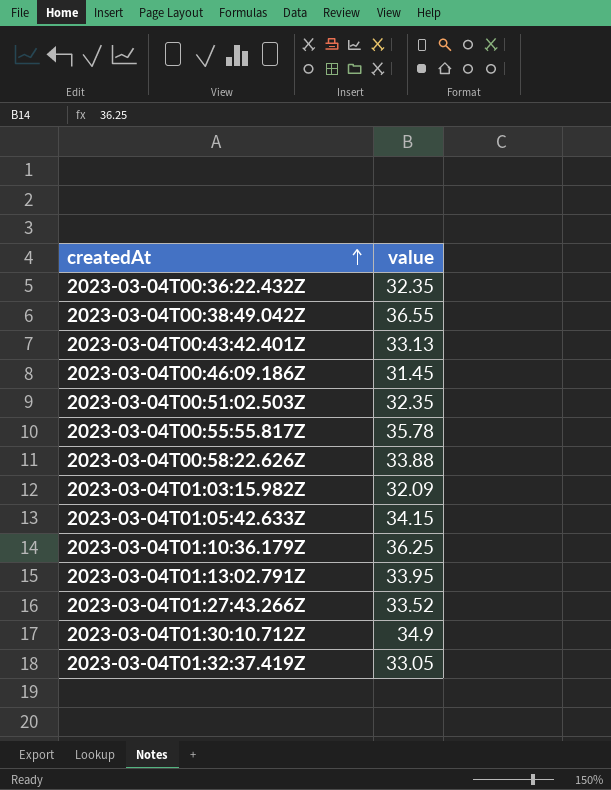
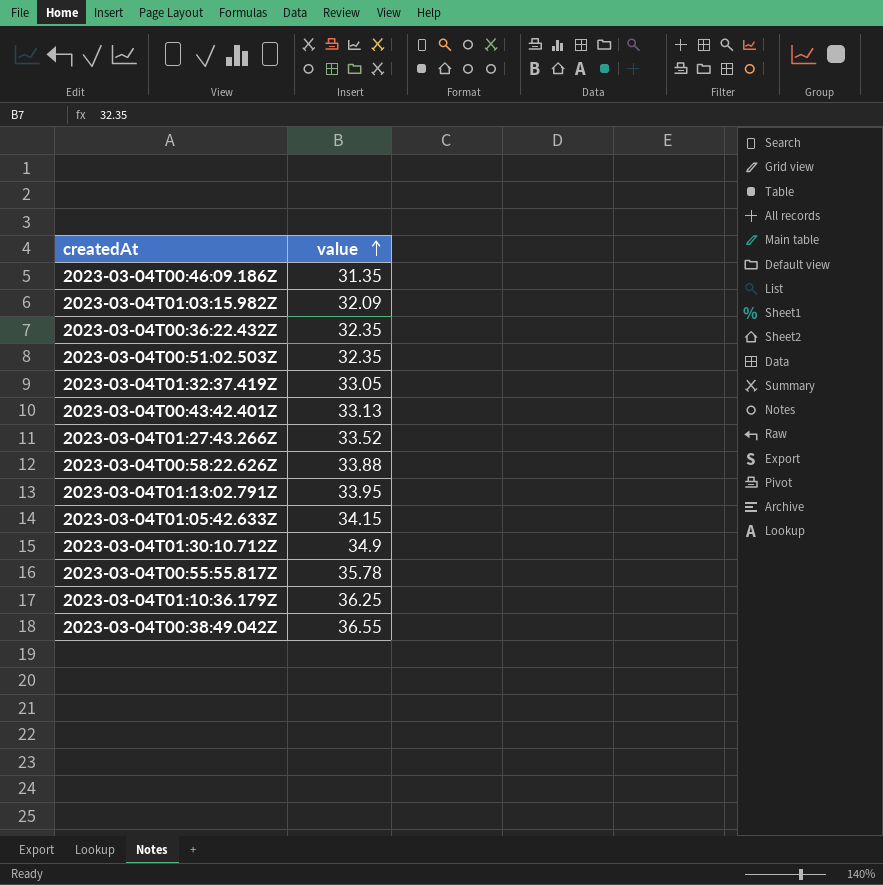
row order: createdAt ascending -> value ascending
2023-03-04T00:46:09.186Z | value: 31.45 -> 31.35

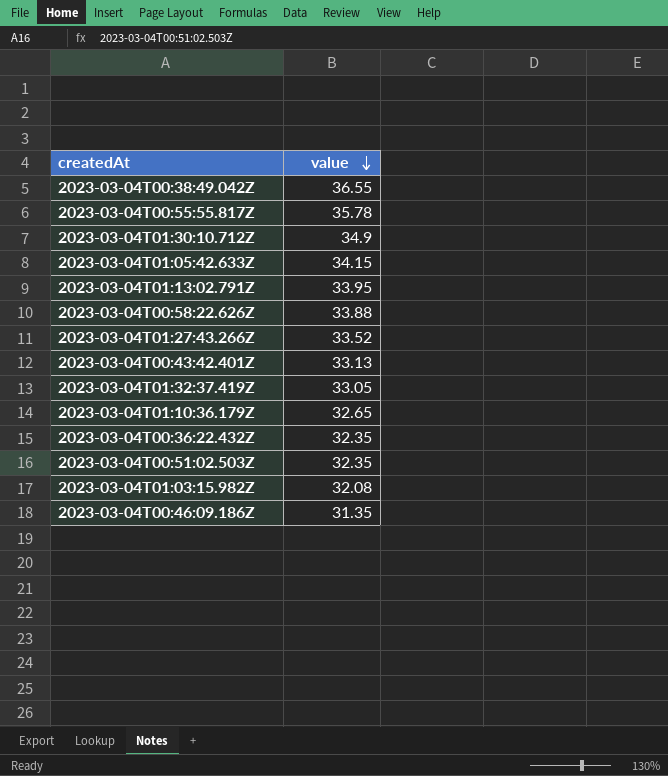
row order: value ascending -> value descending
2023-03-04T01:10:36.179Z | value: 36.25 -> 32.65
2023-03-04T01:03:15.982Z | value: 32.09 -> 32.08

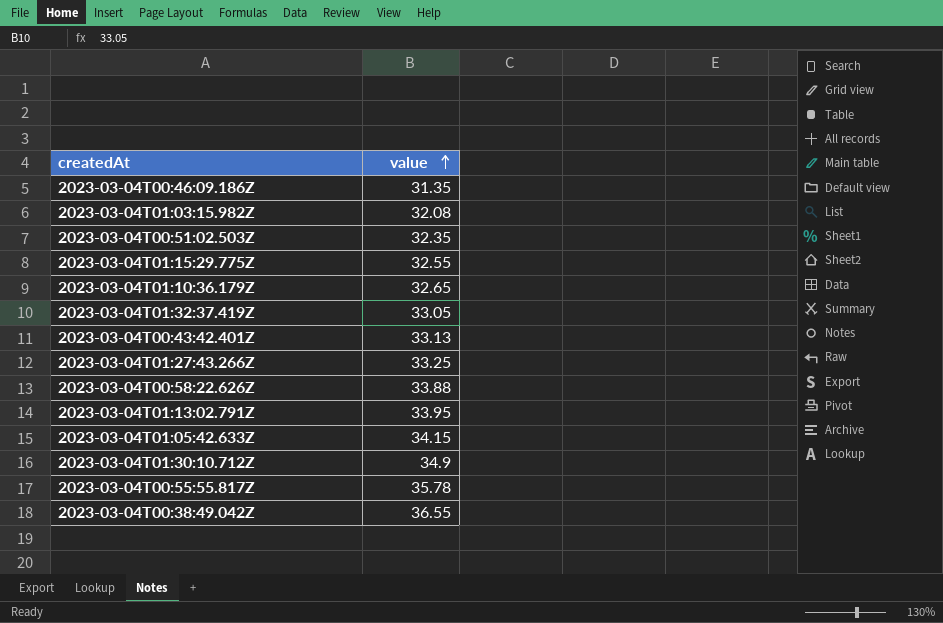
row order: value descending -> value ascending
row 2023-03-04T00:36:22.432Z: 32.35 -> none
row 2023-03-04T01:15:29.775Z: none -> 32.55
2023-03-04T01:27:43.266Z | value: 33.52 -> 33.25

